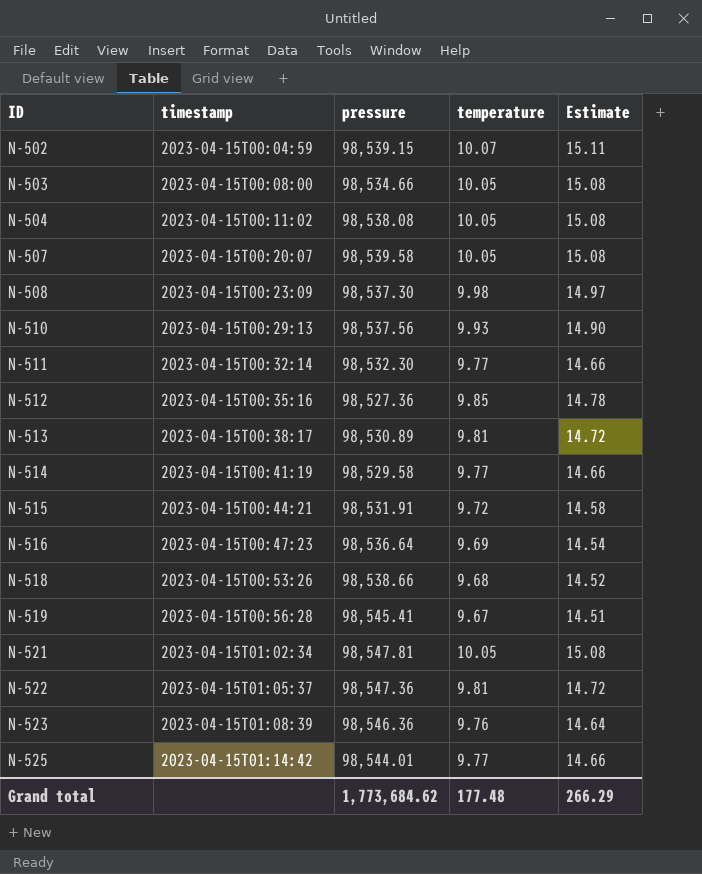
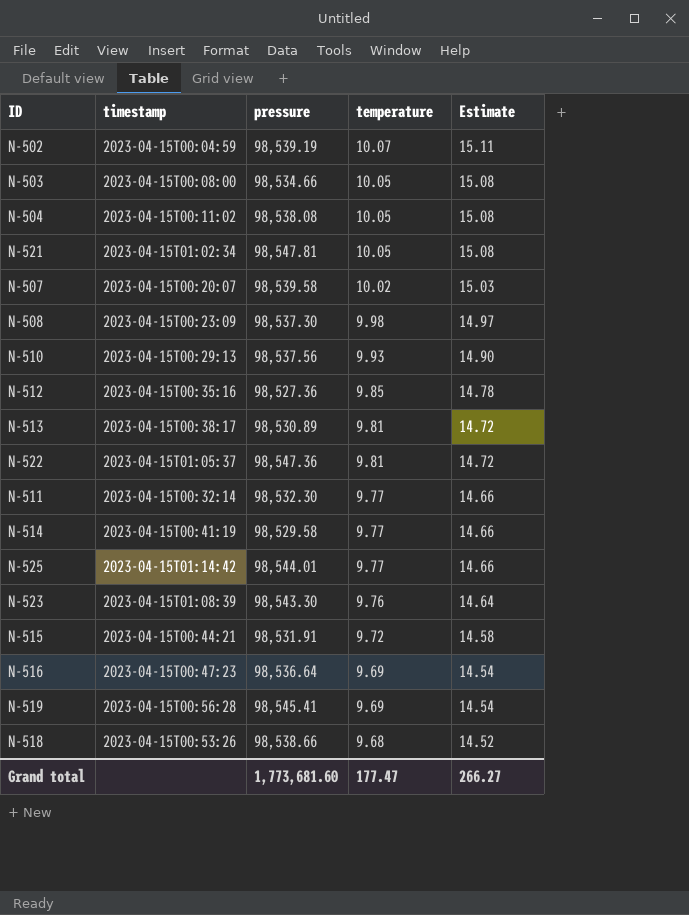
row order: ID ascending -> temperature descending
N-502 | pressure: 98,539.15 -> 98,539.19
N-507 | temperature: 10.05 -> 10.02
N-507 | Estimate: 15.08 -> 15.03
N-523 | pressure: 98,546.36 -> 98,543.30
N-519 | temperature: 9.67 -> 9.69
N-519 | Estimate: 14.51 -> 14.54
Grand total | pressure: 1,773,684.62 -> 1,773,681.60
Grand total | temperature: 177.48 -> 177.47
Grand total | Estimate: 266.29 -> 266.27

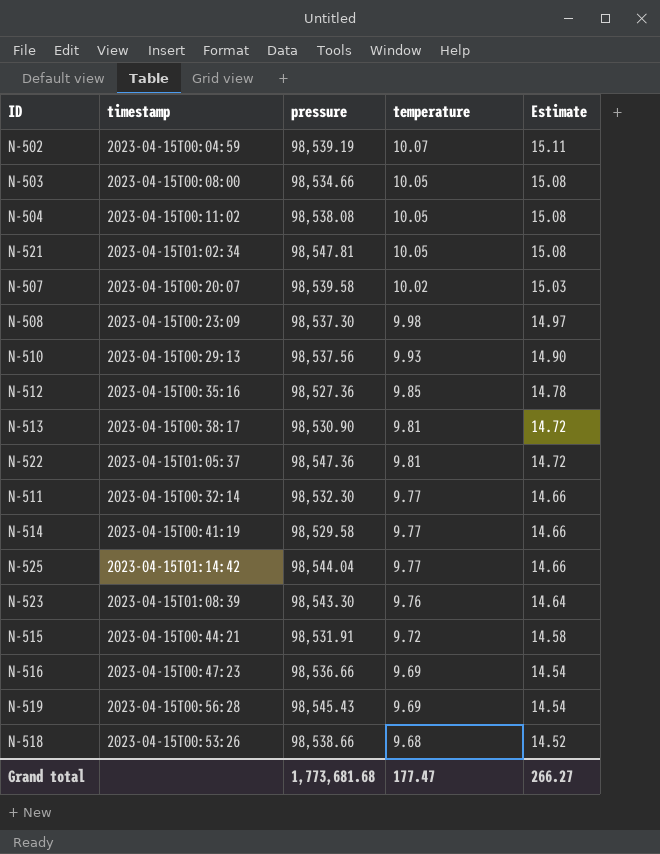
N-513 | pressure: 98,530.89 -> 98,530.90
N-525 | pressure: 98,544.01 -> 98,544.04
N-516 | pressure: 98,536.64 -> 98,536.66
N-519 | pressure: 98,545.41 -> 98,545.43
Grand total | pressure: 1,773,681.60 -> 1,773,681.68

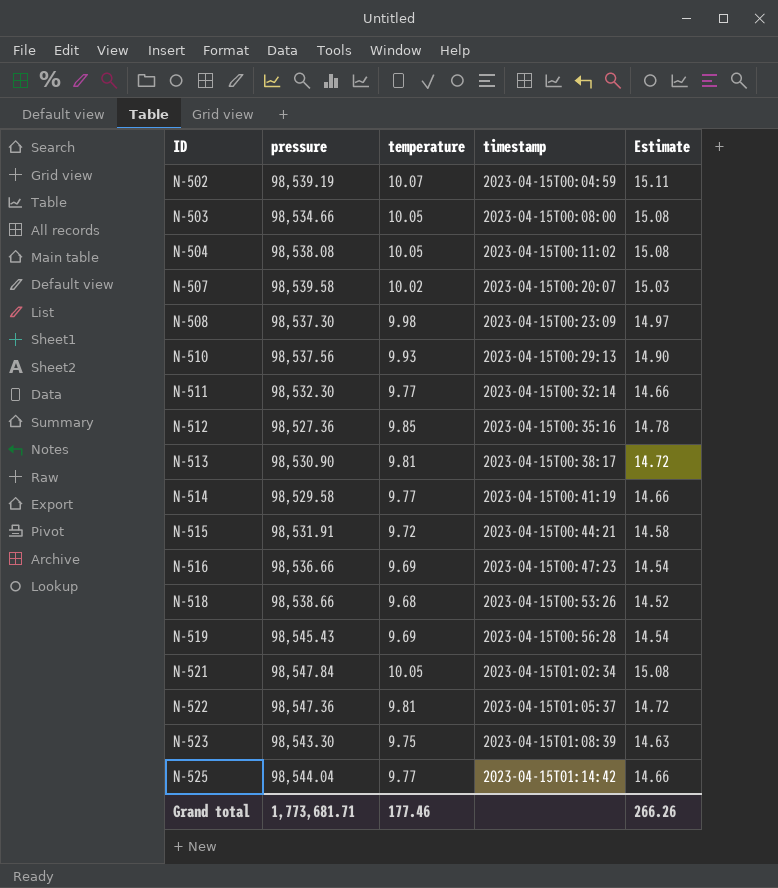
row order: temperature descending -> ID ascending
column timestamp | position: 2 -> 4
N-521 | pressure: 98,547.81 -> 98,547.84
N-523 | temperature: 9.76 -> 9.75
N-523 | Estimate: 14.64 -> 14.63
Grand total | pressure: 1,773,681.68 -> 1,773,681.71
Grand total | temperature: 177.47 -> 177.46
Grand total | Estimate: 266.27 -> 266.26

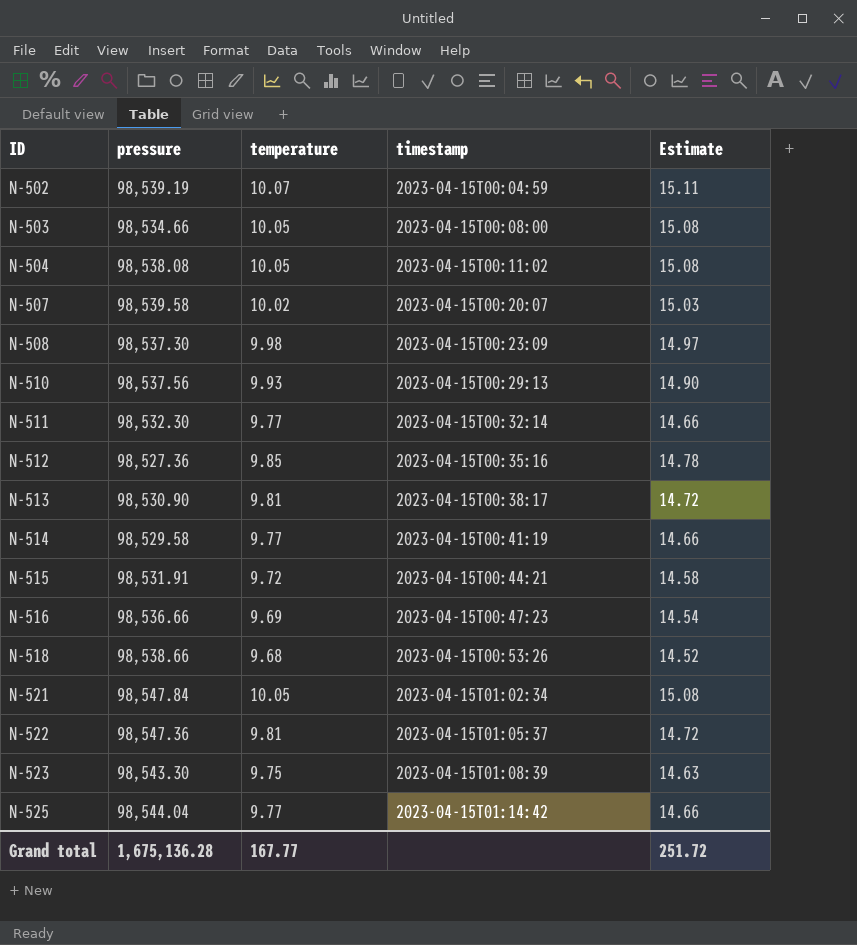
row N-519: 98,545.43 | 9.69 | 2023-04-15T00:56:28 | 14.54 -> none
Grand total | pressure: 1,773,681.71 -> 1,675,136.28
Grand total | temperature: 177.46 -> 167.77
Grand total | Estimate: 266.26 -> 251.72

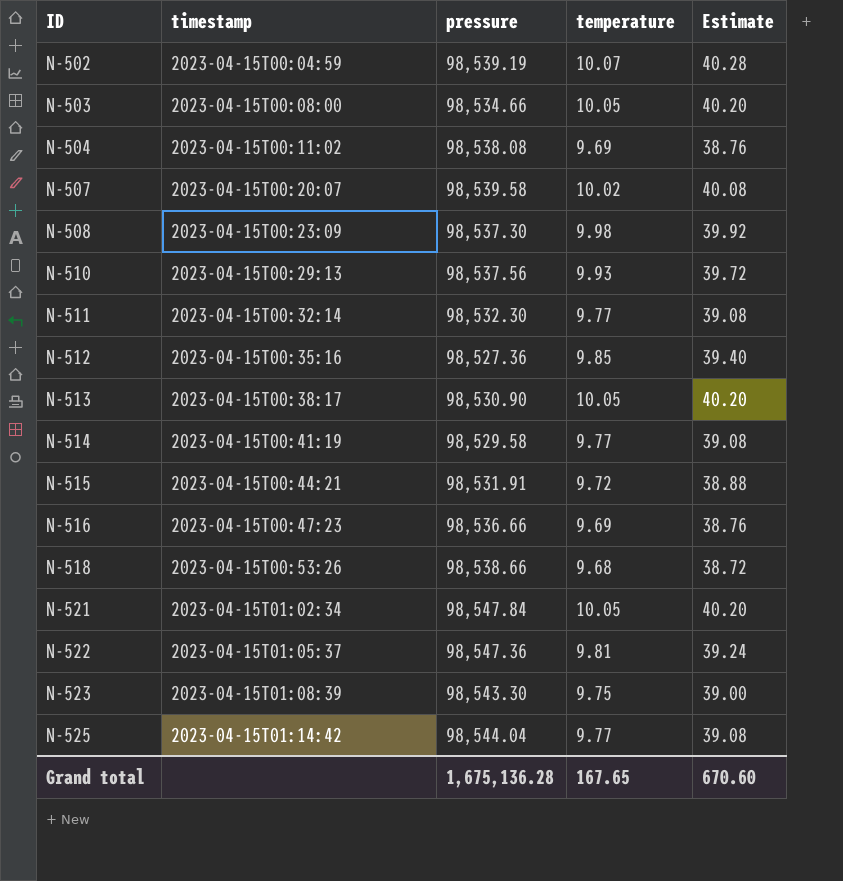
column timestamp | position: 4 -> 2
column Estimate | formula: [temperature] * 1.5 -> [temperature] * 4
N-504 | temperature: 10.05 -> 9.69
N-513 | temperature: 9.81 -> 10.05
Grand total | temperature: 167.77 -> 167.65
Grand total | Estimate: 251.72 -> 670.60

